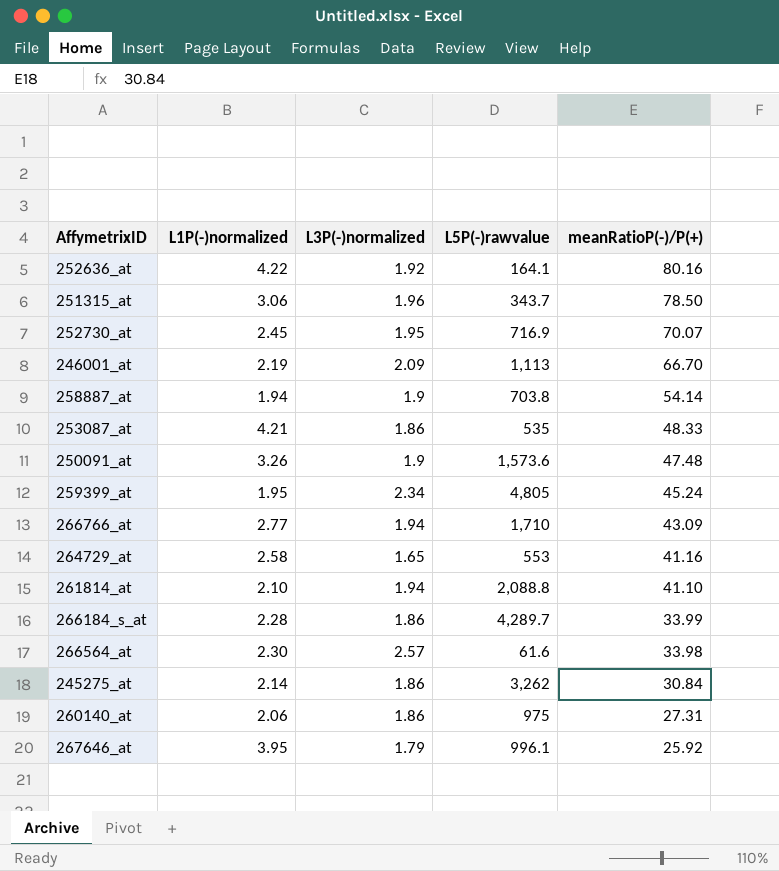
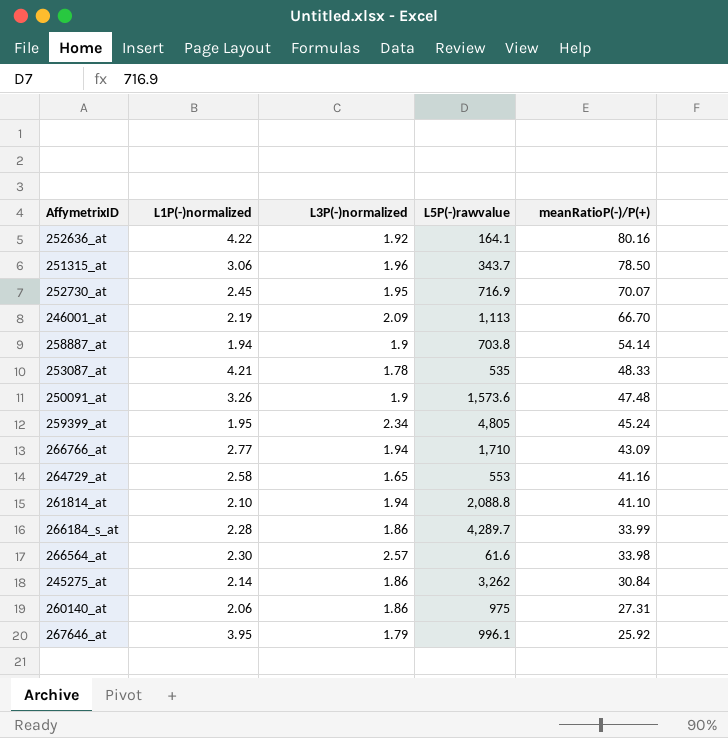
253087_at | L3P(-)normalized: 1.86 -> 1.78

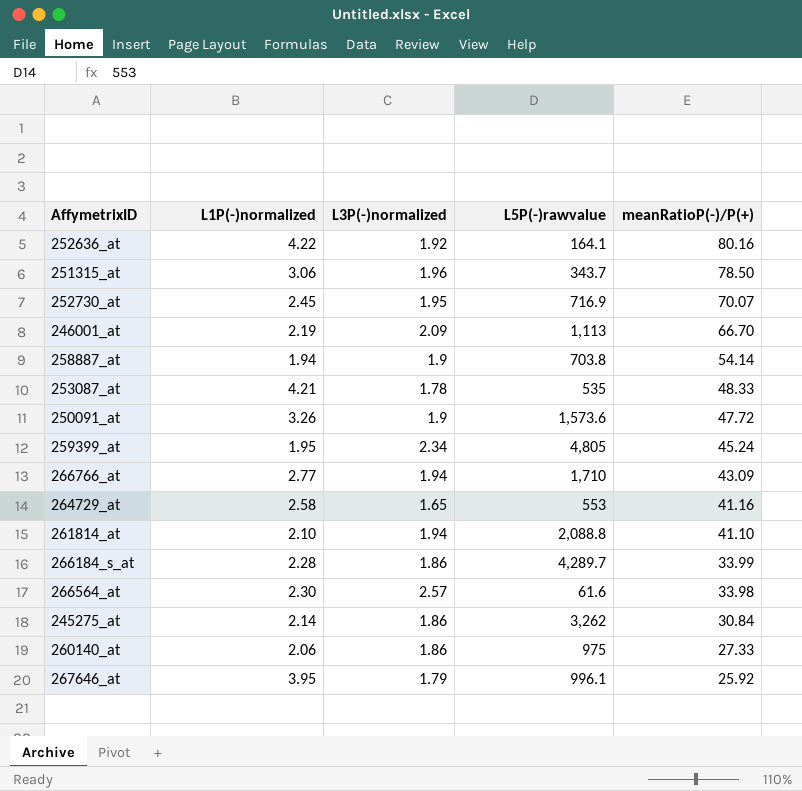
250091_at | meanRatioP(-)/P(+): 47.48 -> 47.72
260140_at | meanRatioP(-)/P(+): 27.31 -> 27.33

